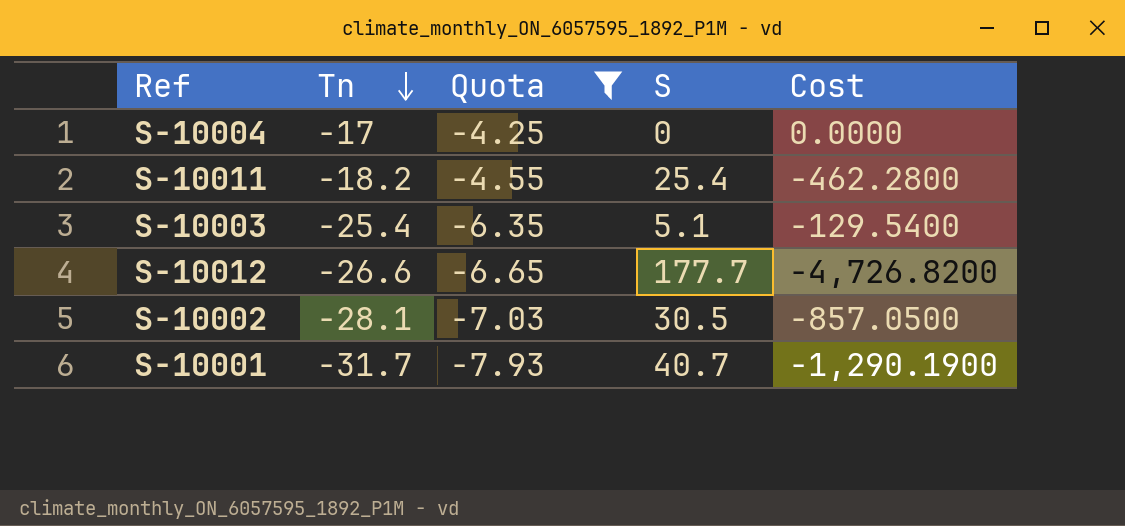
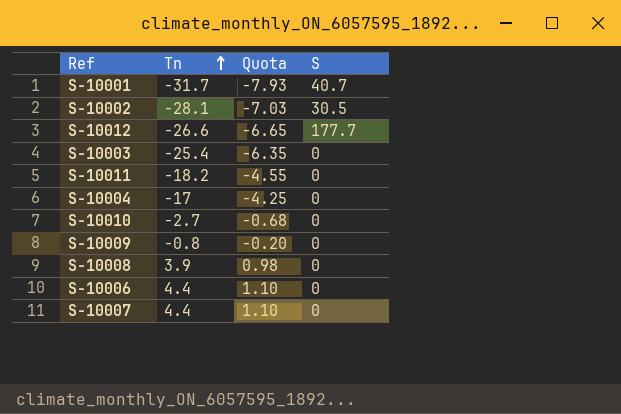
filter: Quota <= -4.25 -> none
row order: Tn descending -> Tn ascending
column Cost | formula: [Tn] * [S] -> none
S-10003 | S: 5.1 -> 0
S-10011 | S: 25.4 -> 0

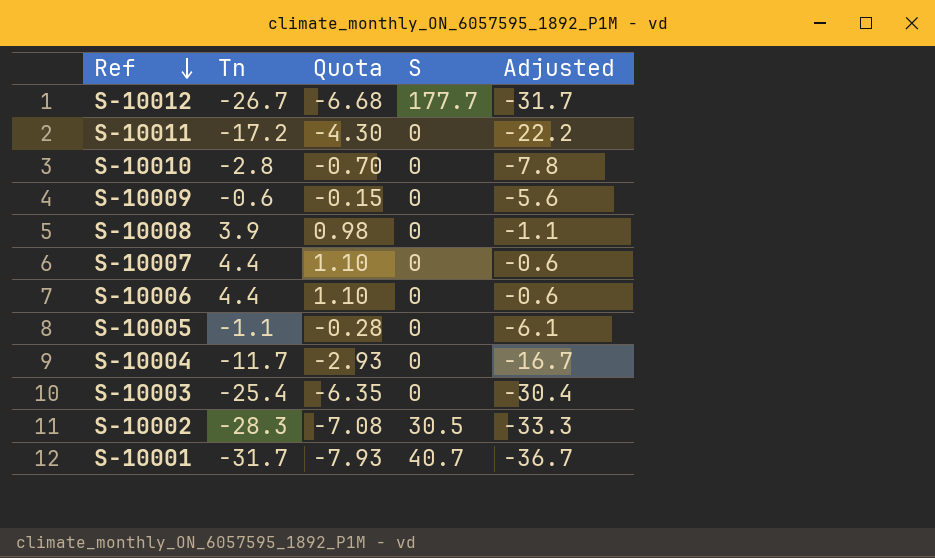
row order: Tn ascending -> Ref descending
column Adjusted | formula: none -> [Tn] - 5
S-10012 | Tn: -26.6 -> -26.7
S-10012 | Quota: -6.65 -> -6.68
S-10011 | Tn: -18.2 -> -17.2
S-10011 | Quota: -4.55 -> -4.30
S-10010 | Tn: -2.7 -> -2.8
S-10010 | Quota: -0.68 -> -0.70
S-10009 | Tn: -0.8 -> -0.6
S-10009 | Quota: -0.20 -> -0.15
row S-10005: none -> -1.1 | -0.28 | 0 | -6.1
S-10004 | Tn: -17 -> -11.7
S-10004 | Quota: -4.25 -> -2.93
S-10002 | Tn: -28.1 -> -28.3
S-10002 | Quota: -7.03 -> -7.08

